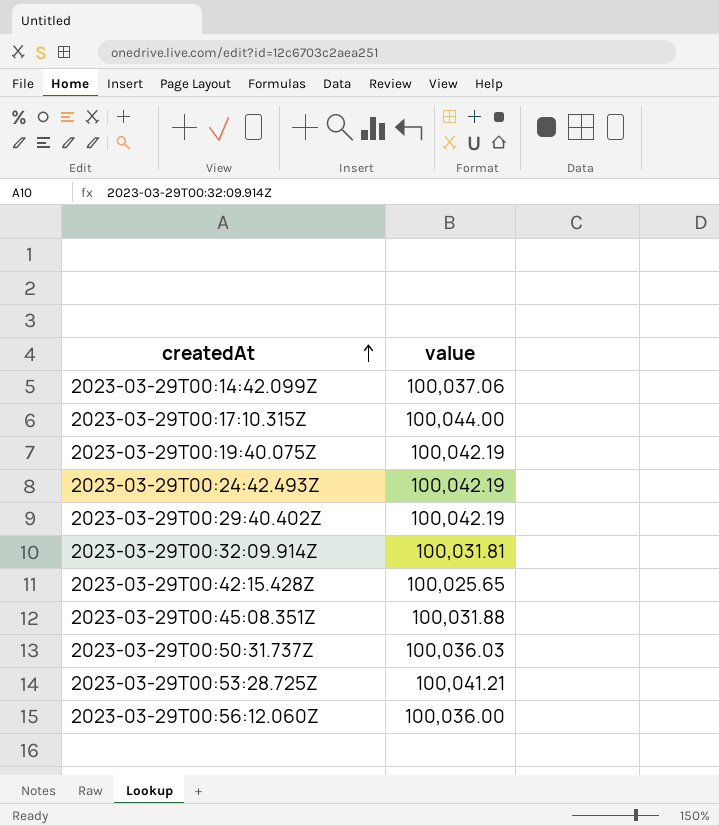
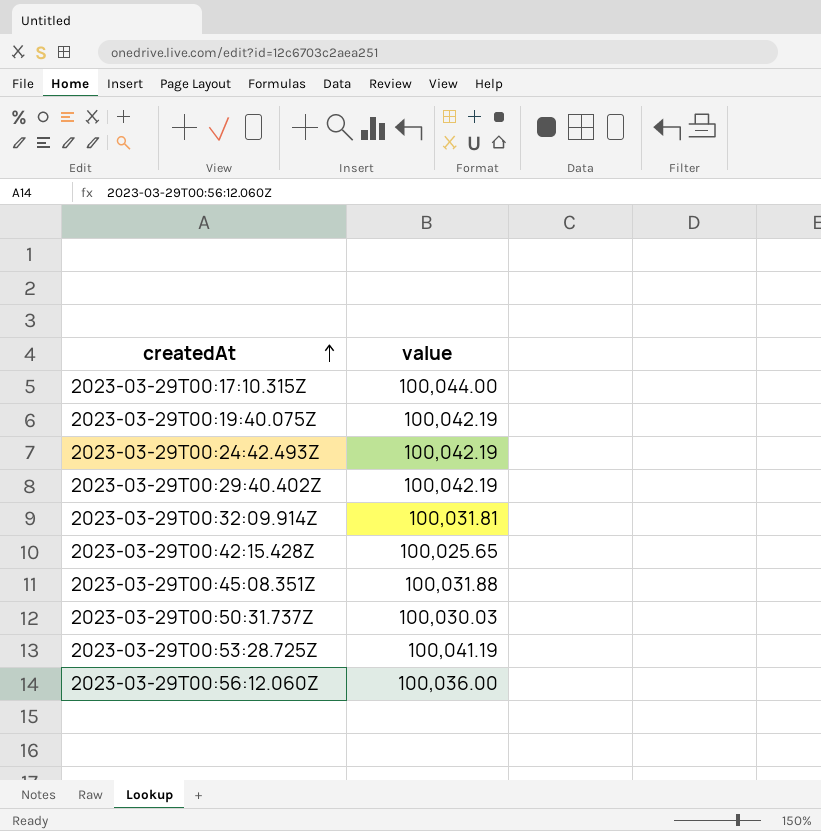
row 2023-03-29T00:14:42.099Z: 100,037.06 -> none
2023-03-29T00:50:31.737Z | value: 100,036.03 -> 100,030.03
2023-03-29T00:53:28.725Z | value: 100,041.21 -> 100,041.19

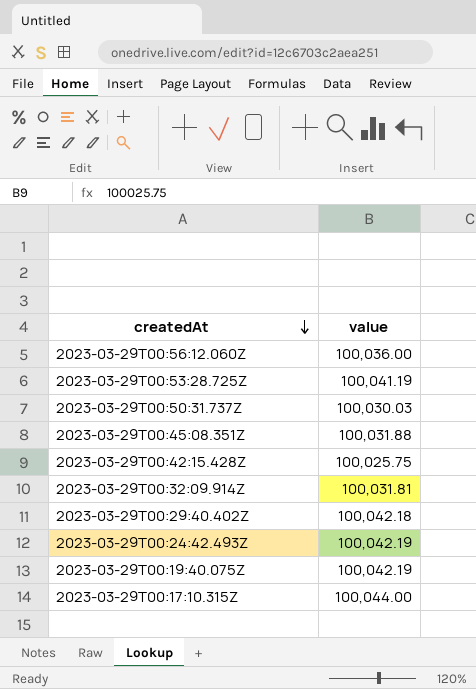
row order: createdAt ascending -> createdAt descending
2023-03-29T00:42:15.428Z | value: 100,025.65 -> 100,025.75
2023-03-29T00:29:40.402Z | value: 100,042.19 -> 100,042.18

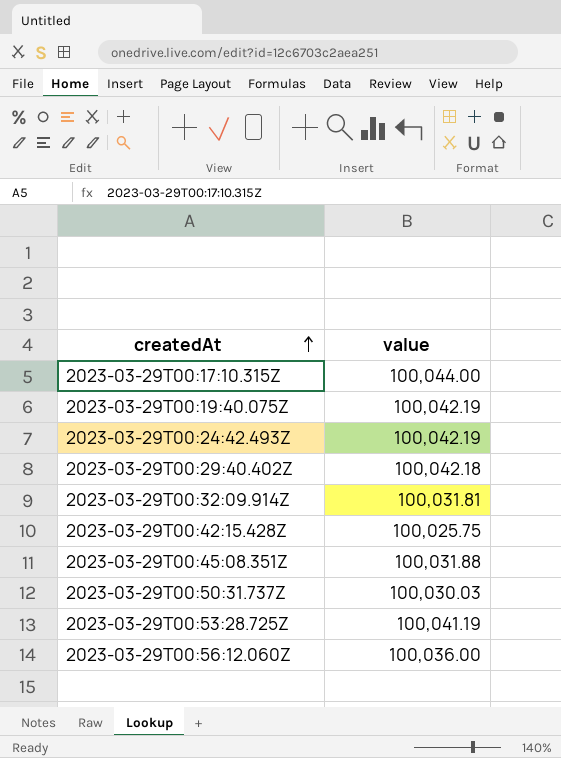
row order: createdAt descending -> createdAt ascending

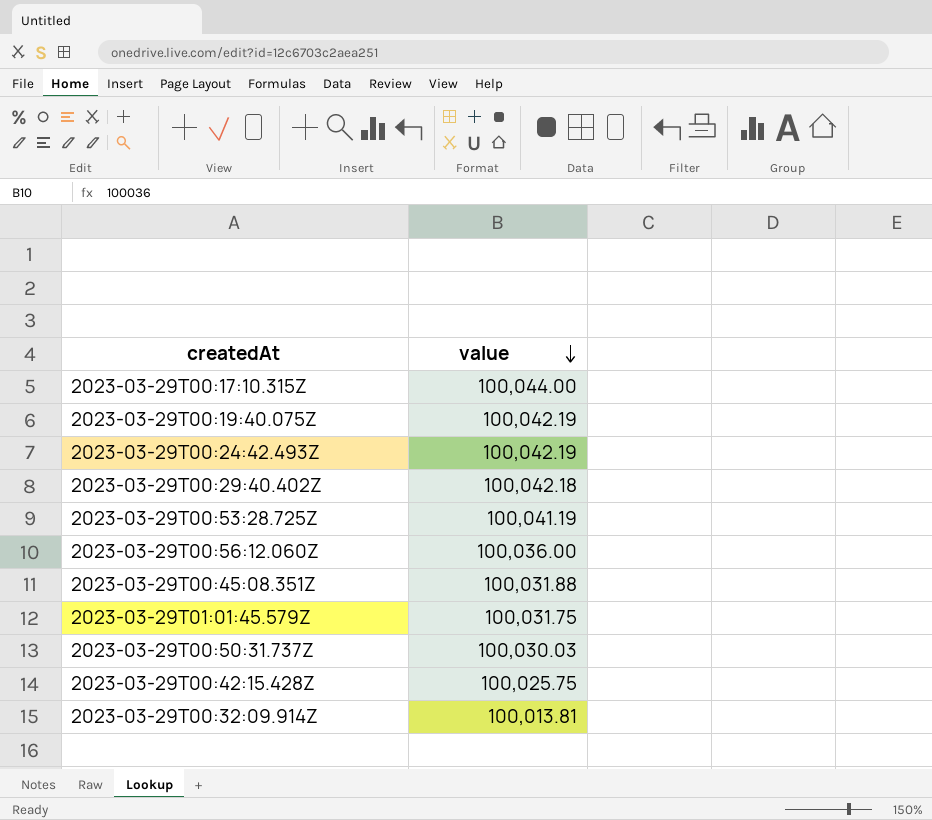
row order: createdAt ascending -> value descending
row 2023-03-29T01:01:45.579Z: none -> 100,031.75
2023-03-29T00:32:09.914Z | value: 100,031.81 -> 100,013.81

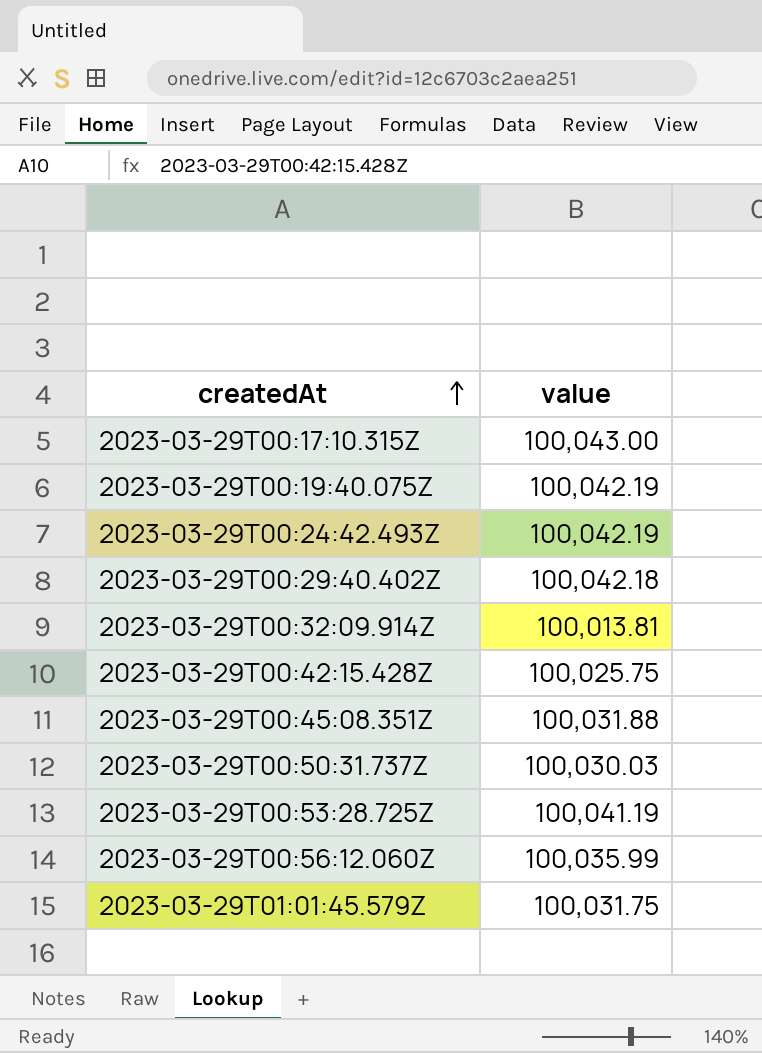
row order: value descending -> createdAt ascending
2023-03-29T00:17:10.315Z | value: 100,044.00 -> 100,043.00
2023-03-29T00:56:12.060Z | value: 100,036.00 -> 100,035.99

